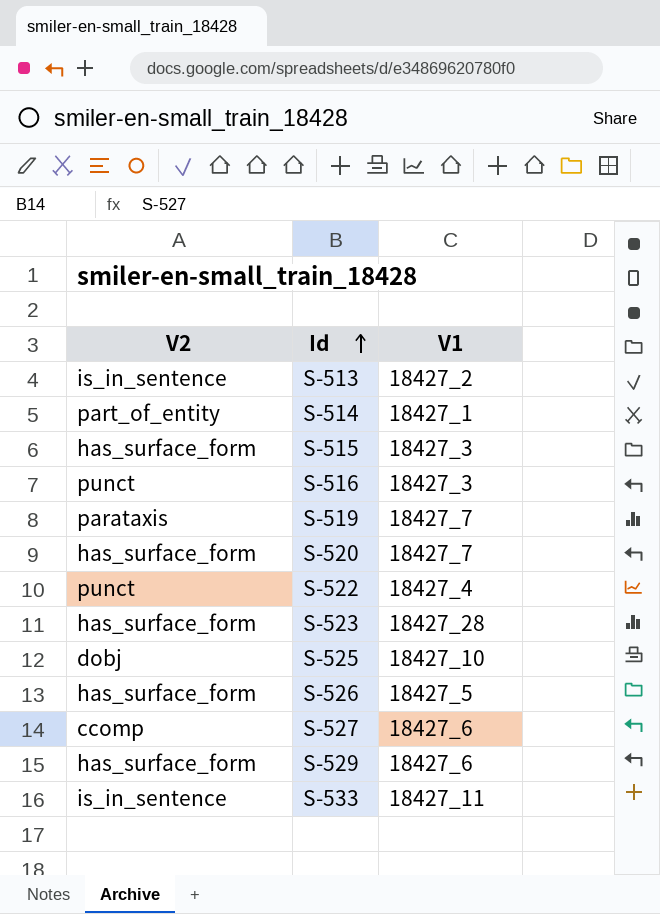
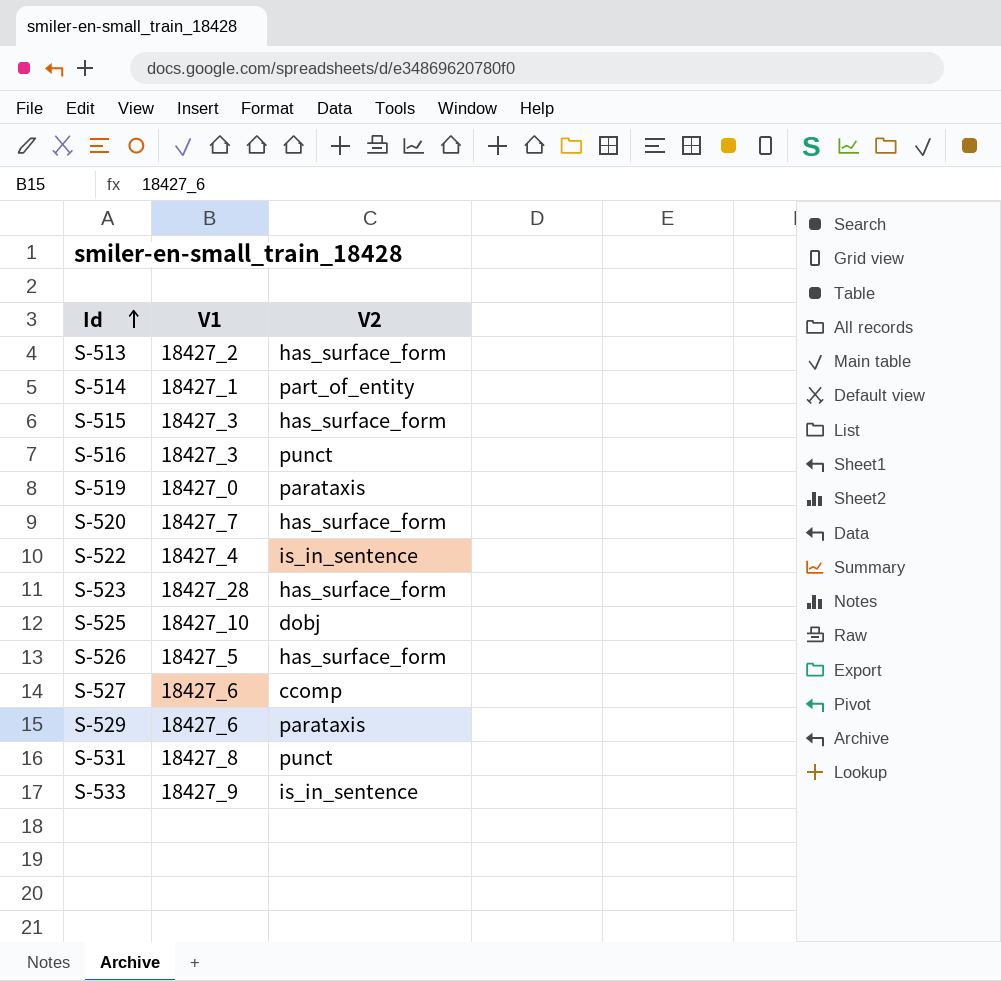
column V2 | position: 1 -> 3
S-513 | V2: is_in_sentence -> has_surface_form
S-519 | V1: 18427_7 -> 18427_0
S-522 | V2: punct -> is_in_sentence
S-529 | V2: has_surface_form -> parataxis
row S-531: none -> 18427_8 | punct
S-533 | V1: 18427_11 -> 18427_9

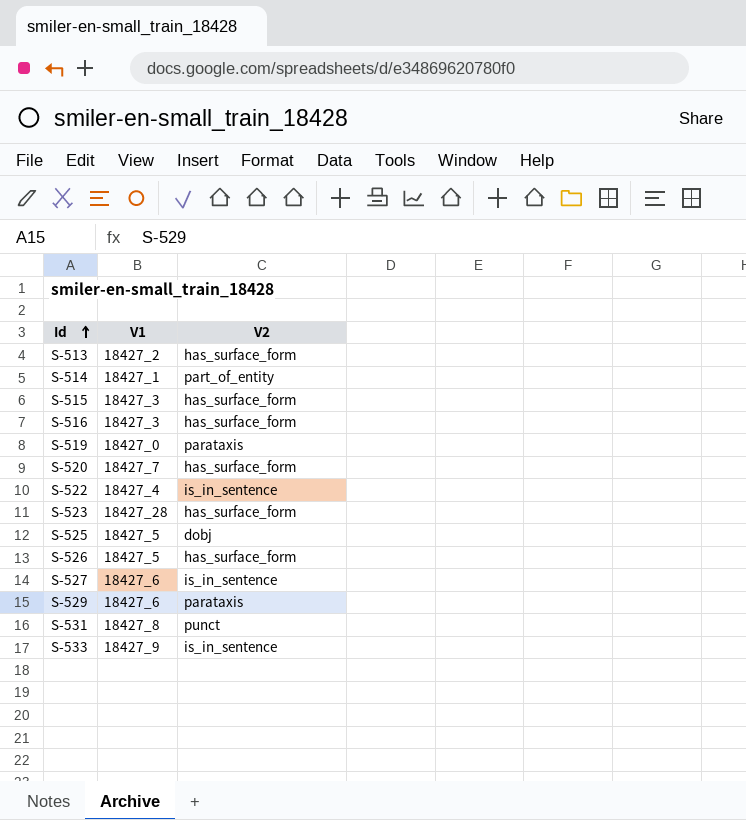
S-516 | V2: punct -> has_surface_form
S-525 | V1: 18427_10 -> 18427_5
S-527 | V2: ccomp -> is_in_sentence

